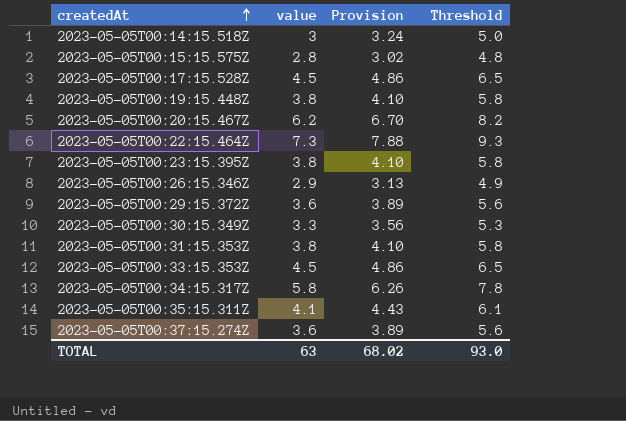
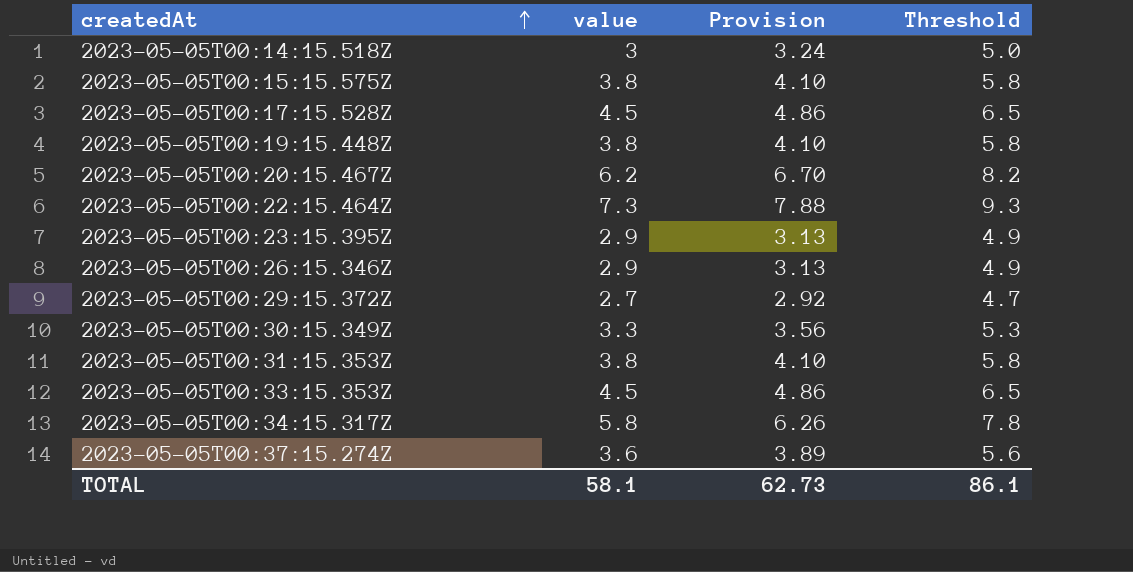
row 2023-05-05T00:35:15.311Z: 4.1 | 4.43 | 6.1 -> none
2023-05-05T00:15:15.575Z | value: 2.8 -> 3.8
2023-05-05T00:15:15.575Z | Provision: 3.02 -> 4.10
2023-05-05T00:15:15.575Z | Threshold: 4.8 -> 5.8
2023-05-05T00:23:15.395Z | value: 3.8 -> 2.9
2023-05-05T00:23:15.395Z | Provision: 4.10 -> 3.13
2023-05-05T00:23:15.395Z | Threshold: 5.8 -> 4.9
2023-05-05T00:29:15.372Z | value: 3.6 -> 2.7
2023-05-05T00:29:15.372Z | Provision: 3.89 -> 2.92
2023-05-05T00:29:15.372Z | Threshold: 5.6 -> 4.7
TOTAL | value: 63 -> 58.1
TOTAL | Provision: 68.02 -> 62.73
TOTAL | Threshold: 93.0 -> 86.1

